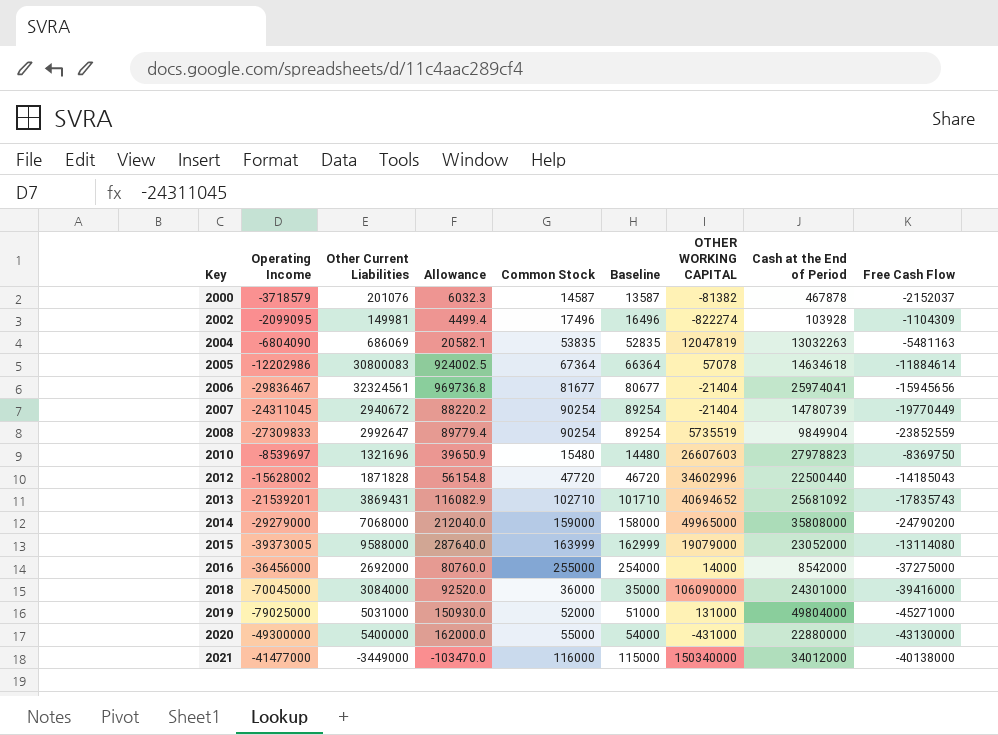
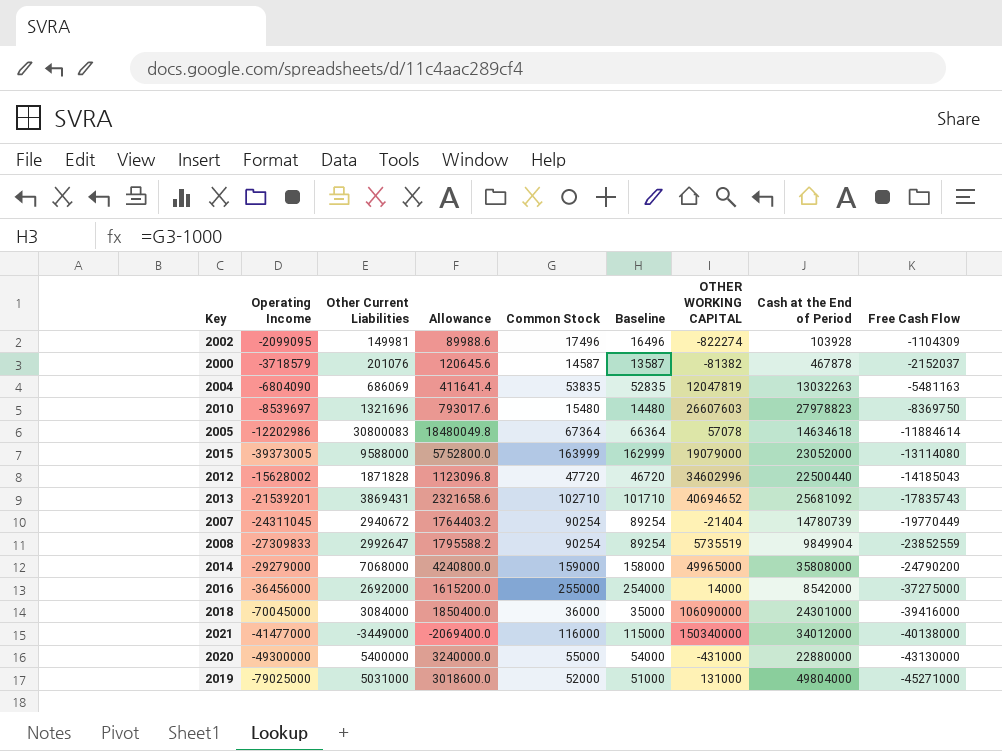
row order: Key ascending -> Free Cash Flow descending
column Allowance | formula: [Other Current Liabilities] * 0.03 -> [Other Current Liabilities] * 0.6
row 2006: -29836467 | 32324561 | 969736.8 | 81677 | 80677 | -21404 | 25974041 | -15945656 -> none

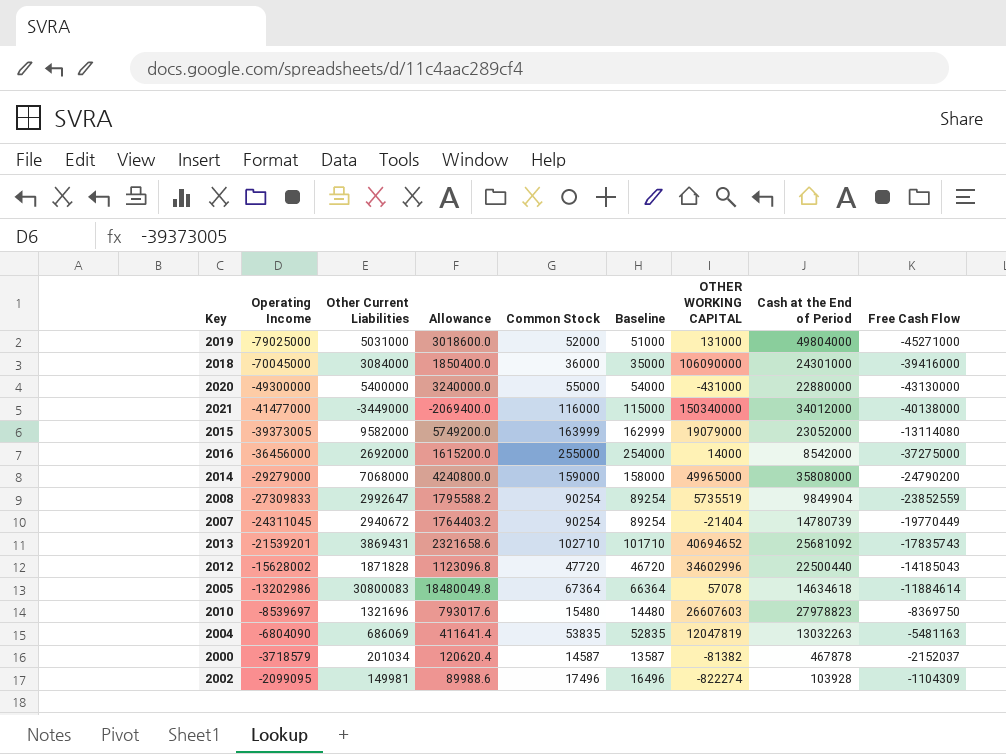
row order: Free Cash Flow descending -> Operating Income ascending
2015 | Other Current Liabilities: 9588000 -> 9582000
2015 | Allowance: 5752800.0 -> 5749200.0
2005 | Operating Income: -12202986 -> -13202986
2000 | Other Current Liabilities: 201076 -> 201034
2000 | Allowance: 120645.6 -> 120620.4

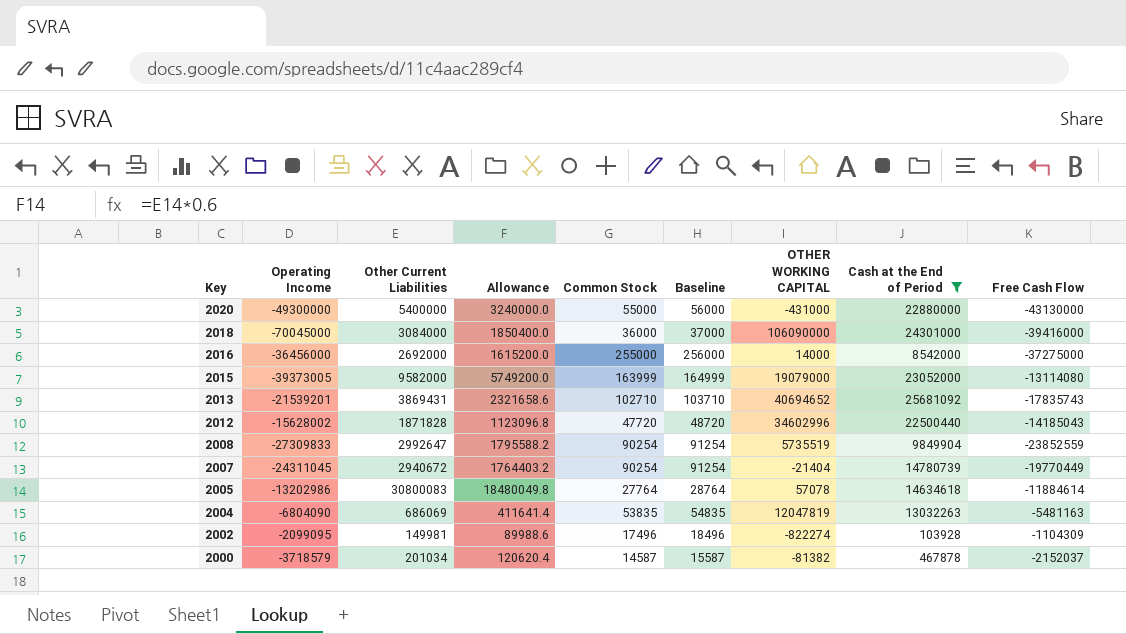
filter: none -> Cash at the End of Period <= 25681092
row order: Operating Income ascending -> Key descending
column Baseline | formula: [Common Stock] - 1000 -> [Common Stock] + 1000
2005 | Common Stock: 67364 -> 27764

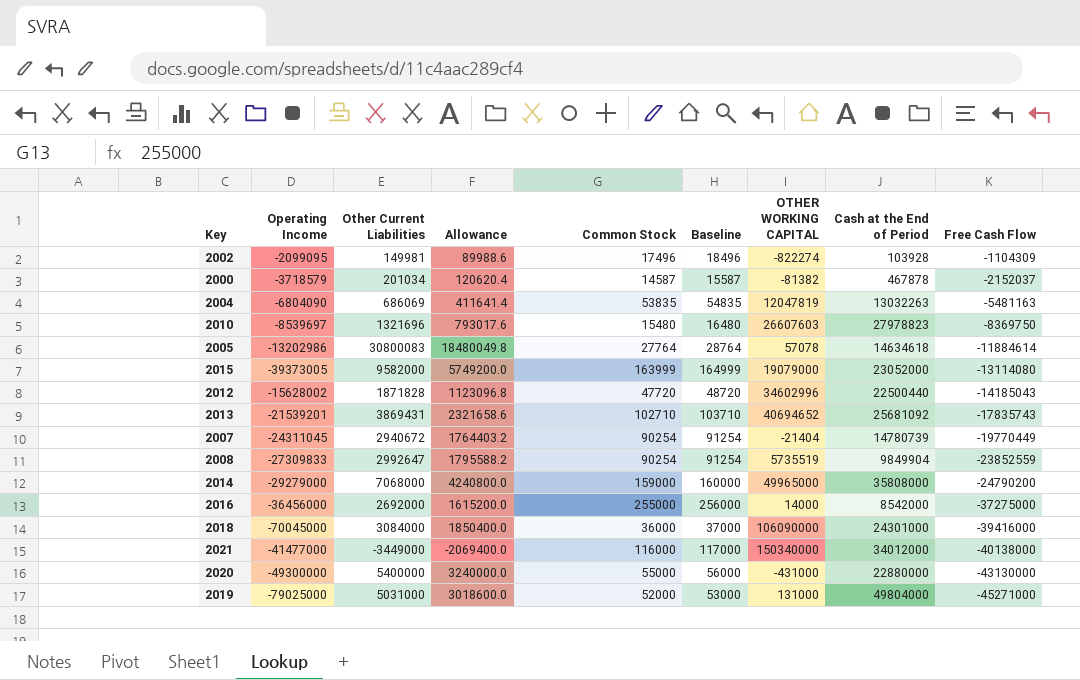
filter: Cash at the End of Period <= 25681092 -> none
row order: Key descending -> Free Cash Flow descending

